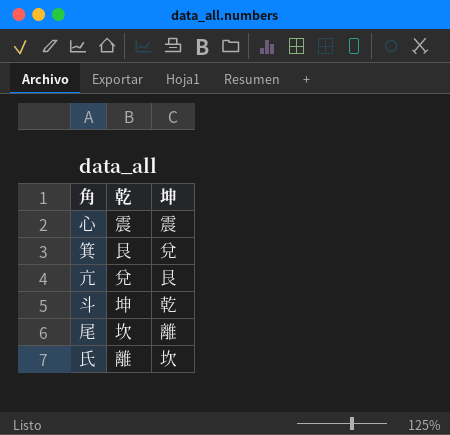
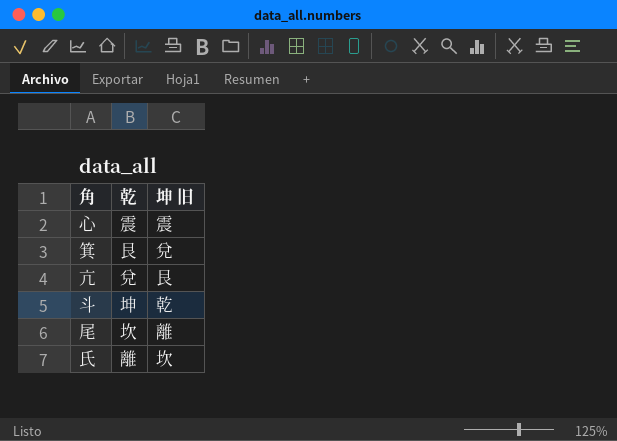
column name: 坤 -> 坤 旧

